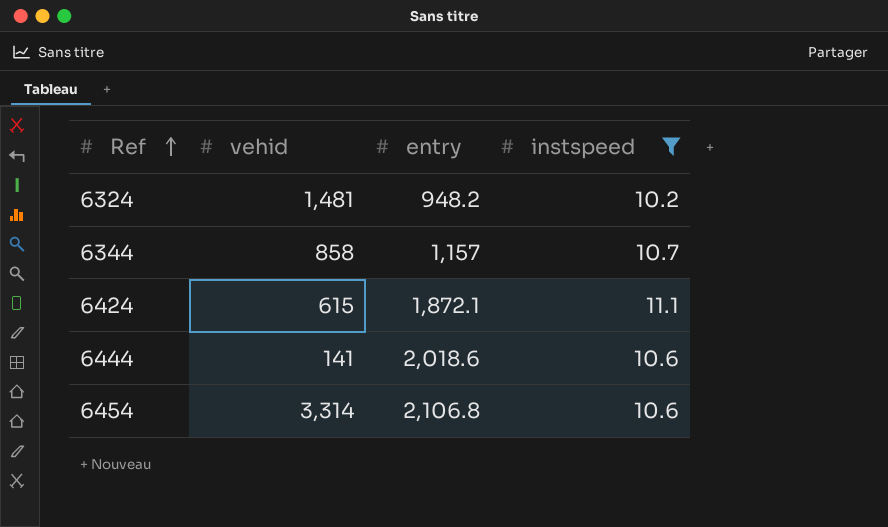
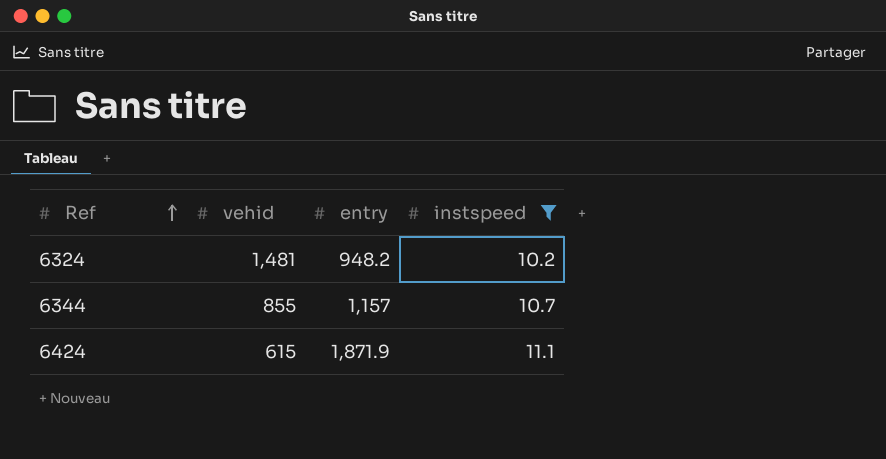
row 6444: 141 | 2,018.6 | 10.6 -> none
row 6454: 3,314 | 2,106.8 | 10.6 -> none
6344 | vehid: 858 -> 855
6424 | entry: 1,872.1 -> 1,871.9

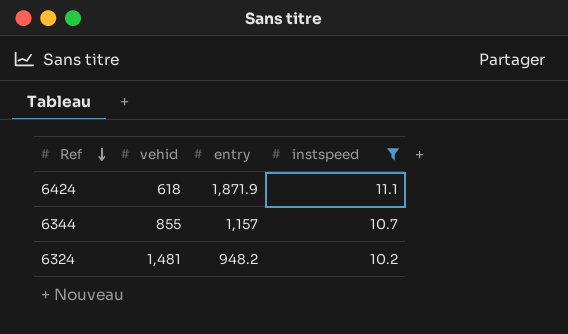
row order: Ref ascending -> Ref descending
6424 | vehid: 615 -> 618

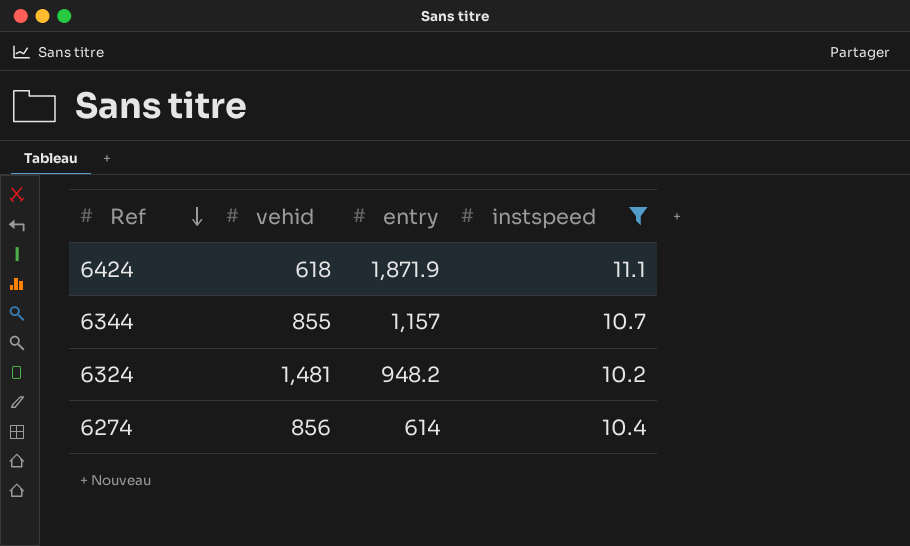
row 6274: none -> 856 | 614 | 10.4

